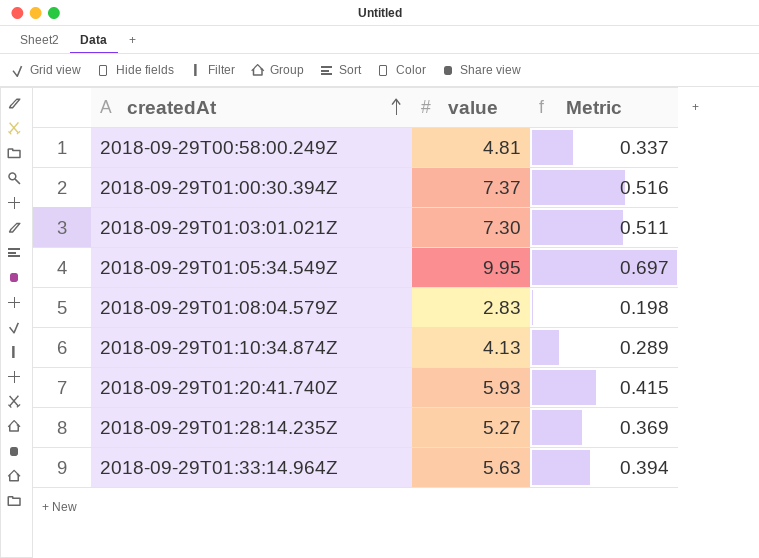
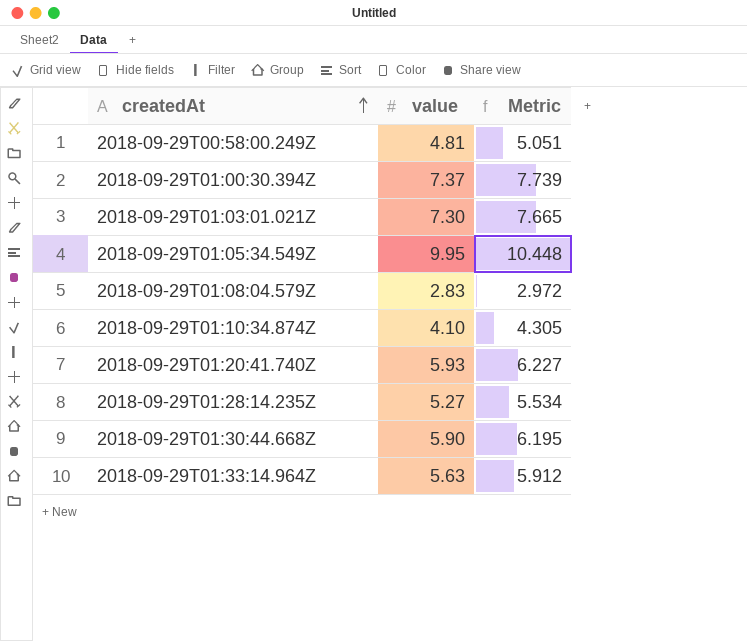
column Metric | formula: [value] * 0.07 -> [value] * 1.05
2018-09-29T01:10:34.874Z | value: 4.13 -> 4.10
row 2018-09-29T01:30:44.668Z: none -> 5.90 | 6.195

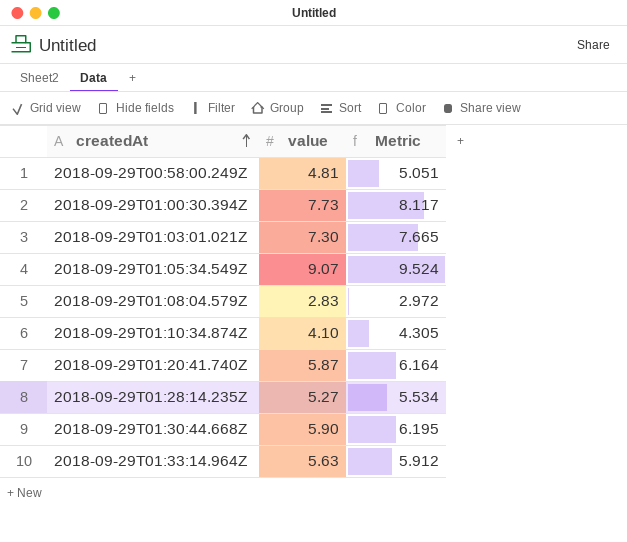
2018-09-29T01:00:30.394Z | value: 7.37 -> 7.73
2018-09-29T01:00:30.394Z | Metric: 7.739 -> 8.117
2018-09-29T01:05:34.549Z | value: 9.95 -> 9.07
2018-09-29T01:05:34.549Z | Metric: 10.448 -> 9.524
2018-09-29T01:20:41.740Z | value: 5.93 -> 5.87
2018-09-29T01:20:41.740Z | Metric: 6.227 -> 6.164

